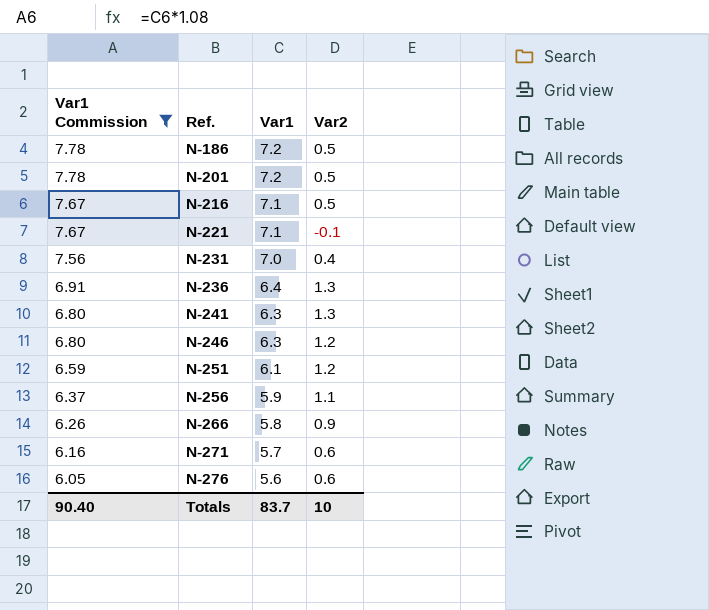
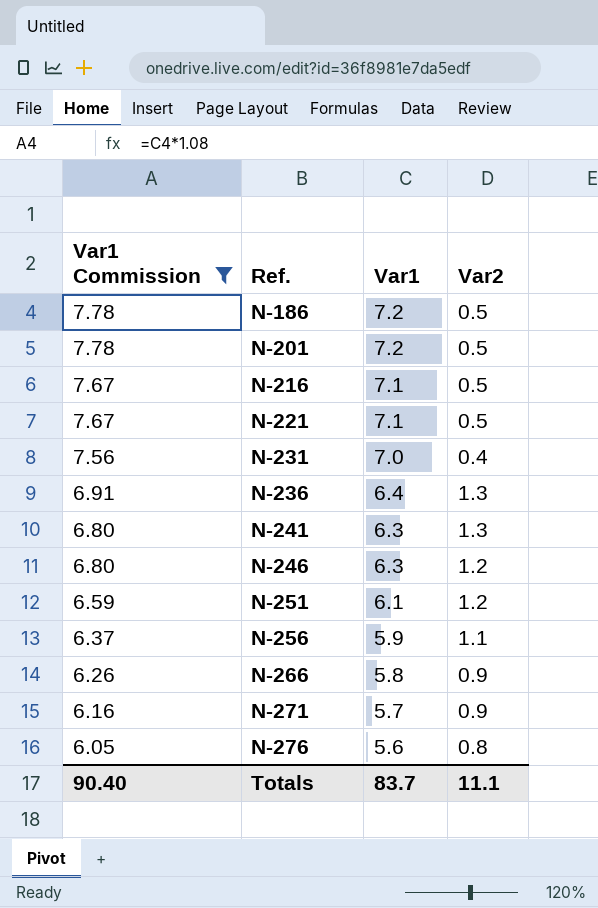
N-221 | Var2: -0.1 -> 0.5
N-271 | Var2: 0.6 -> 0.9
N-276 | Var2: 0.6 -> 0.8
Totals | Var2: 10 -> 11.1

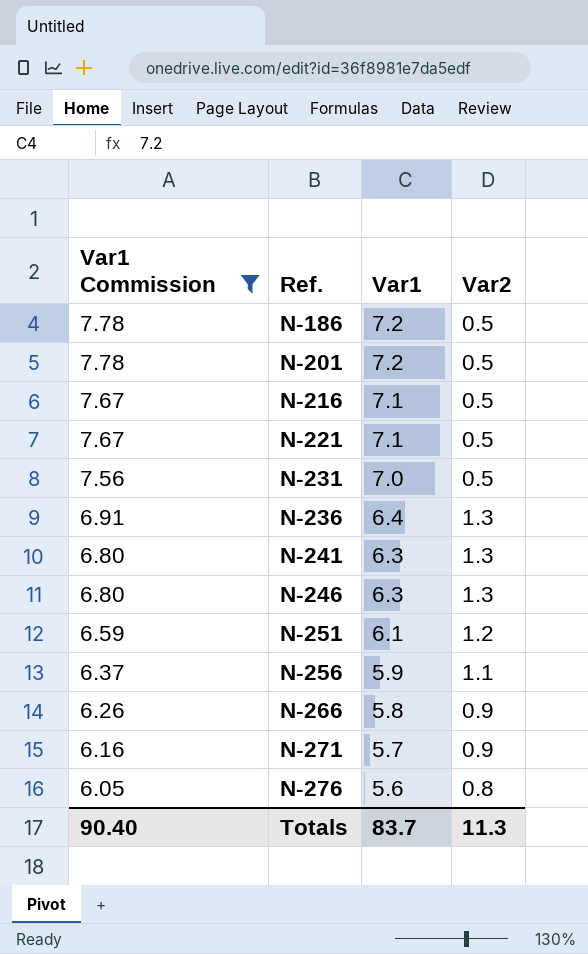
N-231 | Var2: 0.4 -> 0.5
N-246 | Var2: 1.2 -> 1.3
Totals | Var2: 11.1 -> 11.3

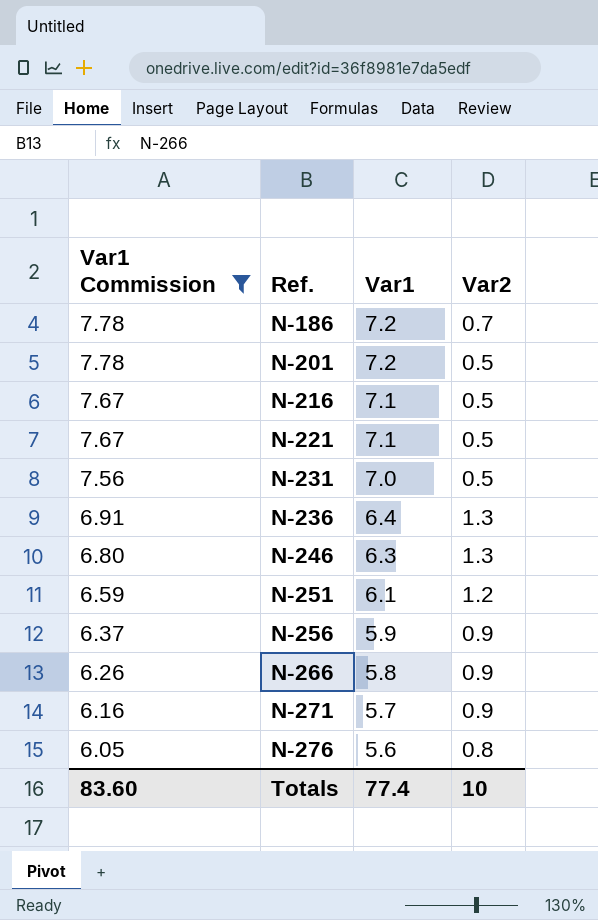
row N-241: 6.80 | 6.3 | 1.3 -> none
N-186 | Var2: 0.5 -> 0.7
N-256 | Var2: 1.1 -> 0.9
Totals | Var1 Commission: 90.40 -> 83.60
Totals | Var1: 83.7 -> 77.4
Totals | Var2: 11.3 -> 10

